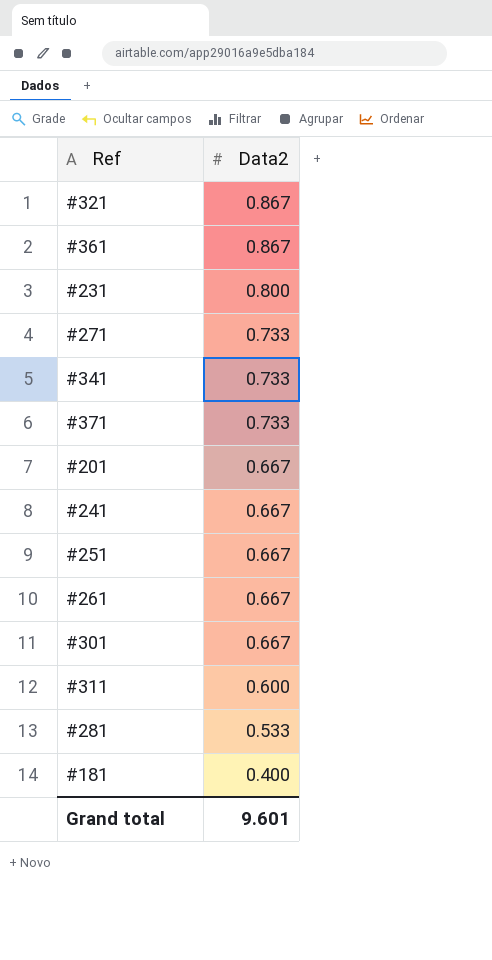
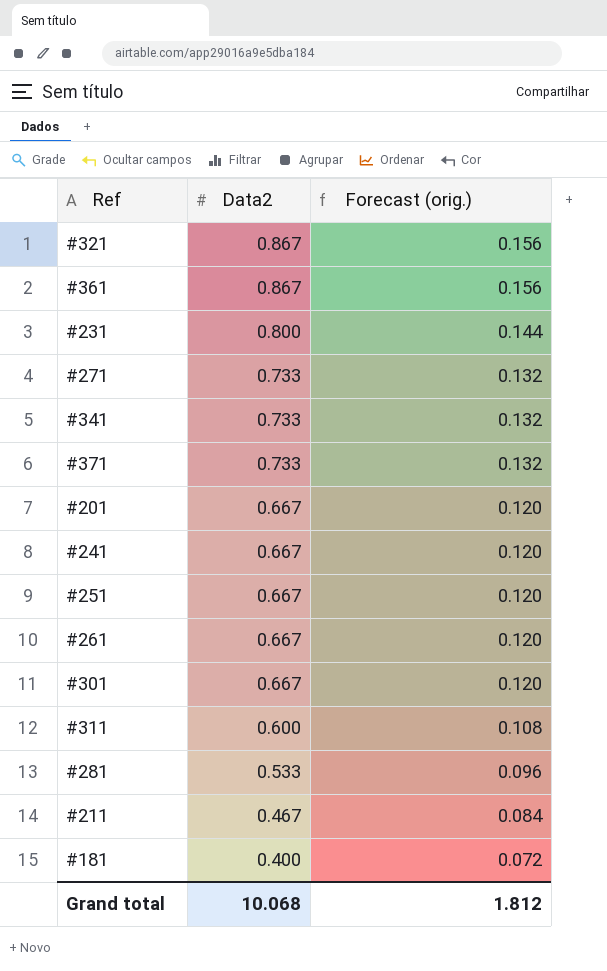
column Forecast (orig.) | formula: none -> [Data2] * 0.18
row #211: none -> 0.467 | 0.084
Grand total | Data2: 9.601 -> 10.068

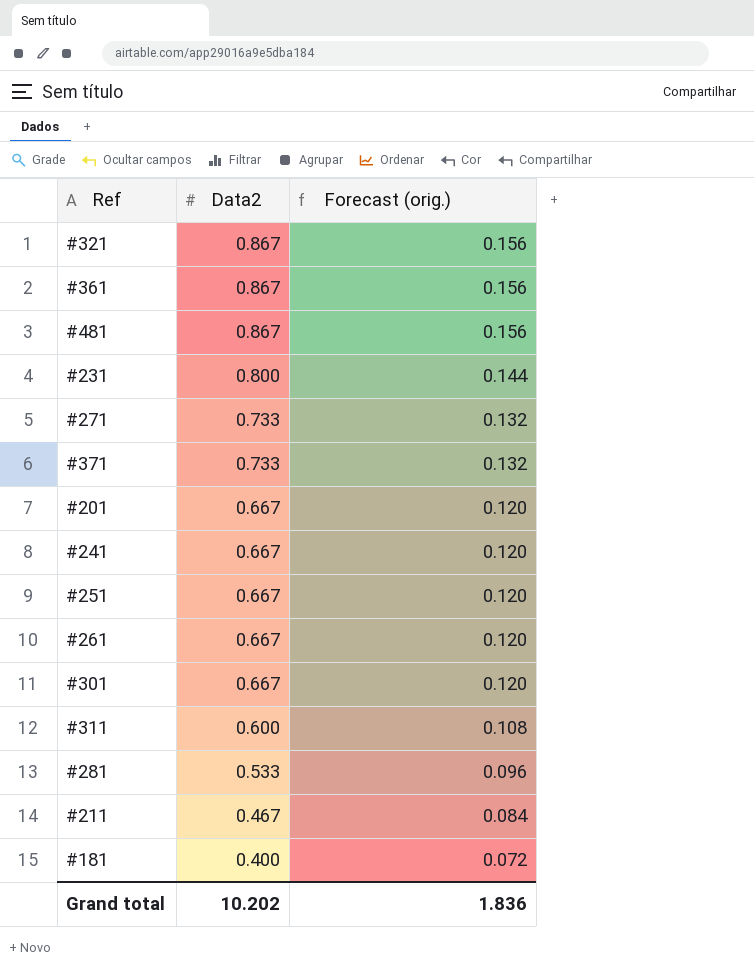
row #341: 0.733 | 0.132 -> none
row #481: none -> 0.867 | 0.156
Grand total | Data2: 10.068 -> 10.202
Grand total | Forecast (orig.): 1.812 -> 1.836

